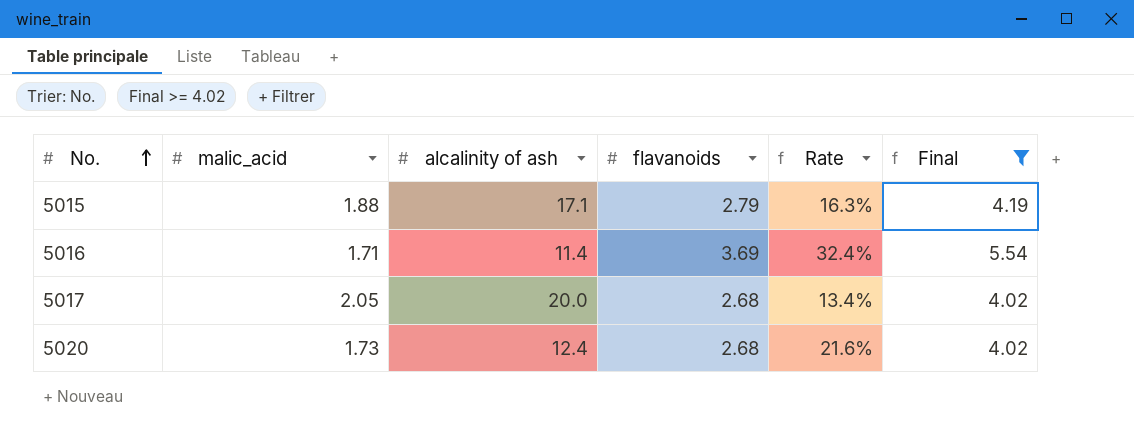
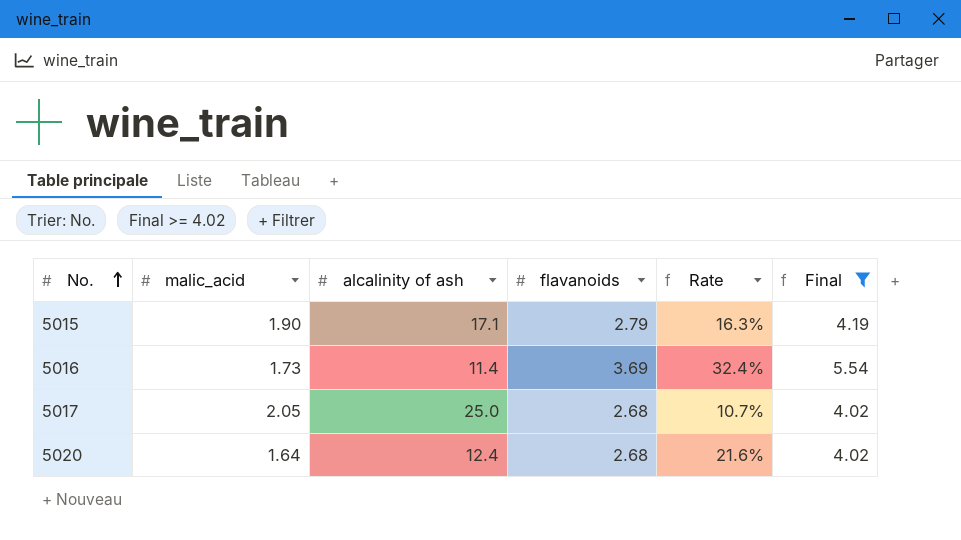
5015 | malic_acid: 1.88 -> 1.90
5016 | malic_acid: 1.71 -> 1.73
5017 | alcalinity of ash: 20.0 -> 25.0
5017 | Rate: 13.4% -> 10.7%
5020 | malic_acid: 1.73 -> 1.64

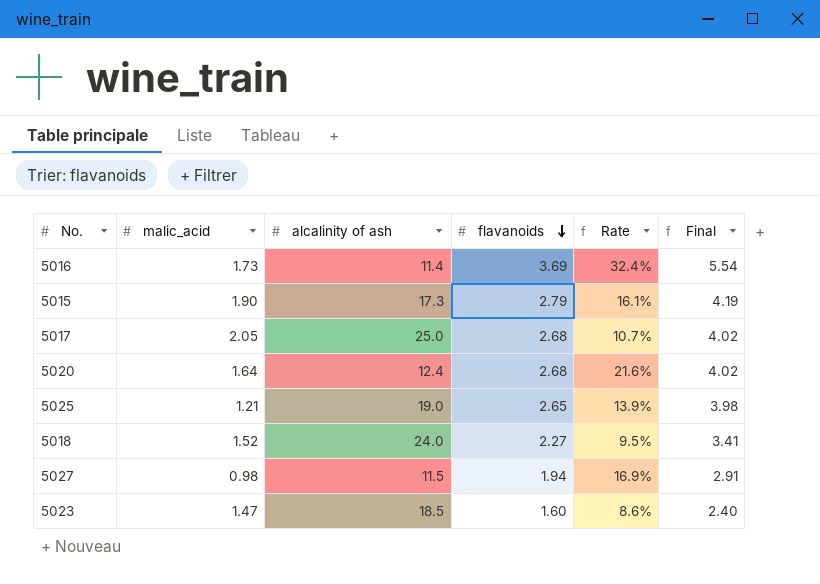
filter: Final >= 4.02 -> none
row order: No. ascending -> flavanoids descending
5015 | alcalinity of ash: 17.1 -> 17.3
5015 | Rate: 16.3% -> 16.1%

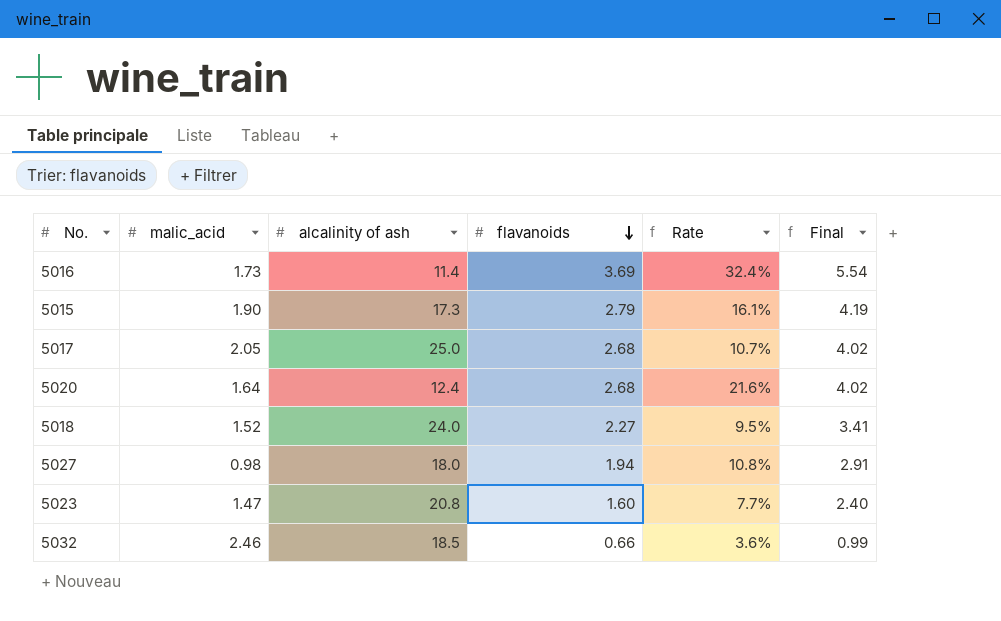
row 5025: 1.21 | 19.0 | 2.65 | 13.9% | 3.98 -> none
5027 | alcalinity of ash: 11.5 -> 18.0
5027 | Rate: 16.9% -> 10.8%
5023 | alcalinity of ash: 18.5 -> 20.8
5023 | Rate: 8.6% -> 7.7%
row 5032: none -> 2.46 | 18.5 | 0.66 | 3.6% | 0.99

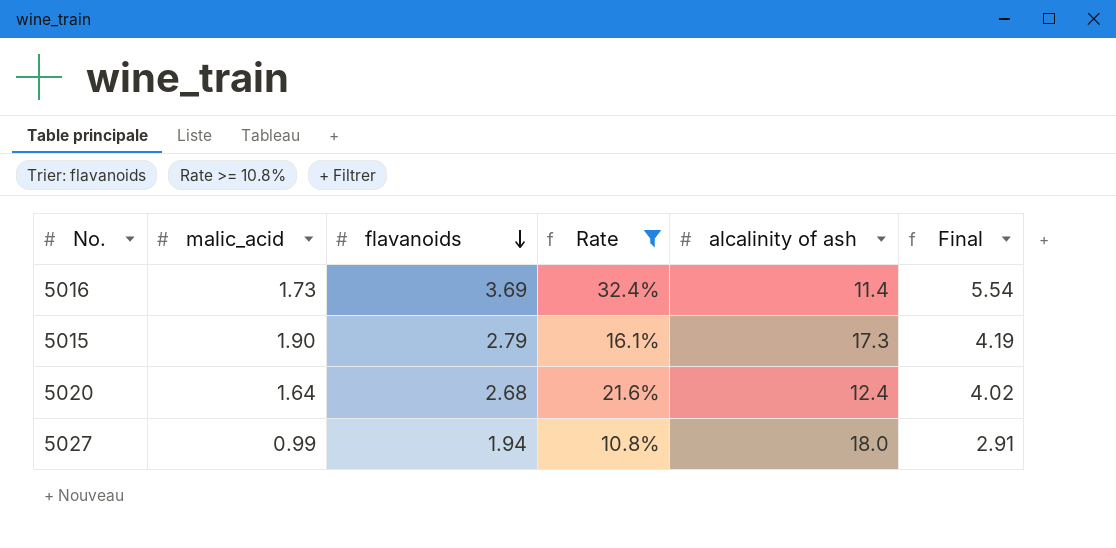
filter: none -> Rate >= 10.8%
column alcalinity of ash | position: 3 -> 5
5027 | malic_acid: 0.98 -> 0.99

